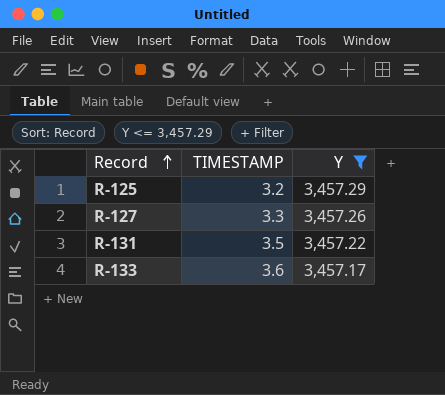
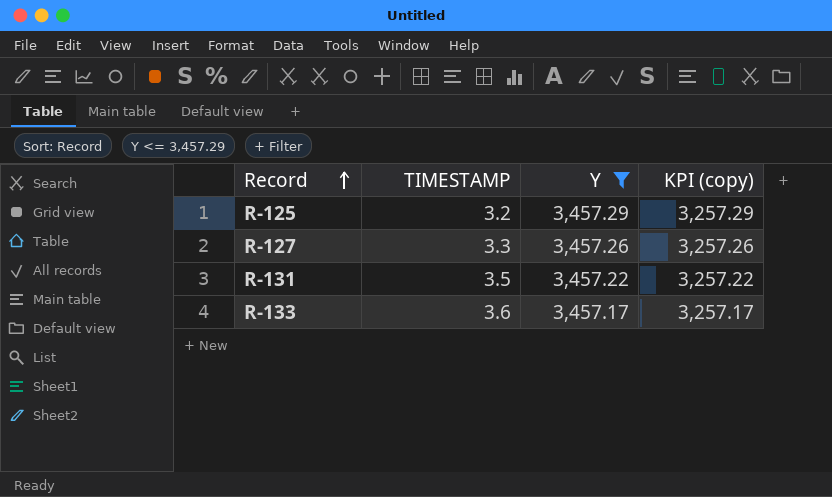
column KPI (copy) | formula: none -> [Y] - 200

